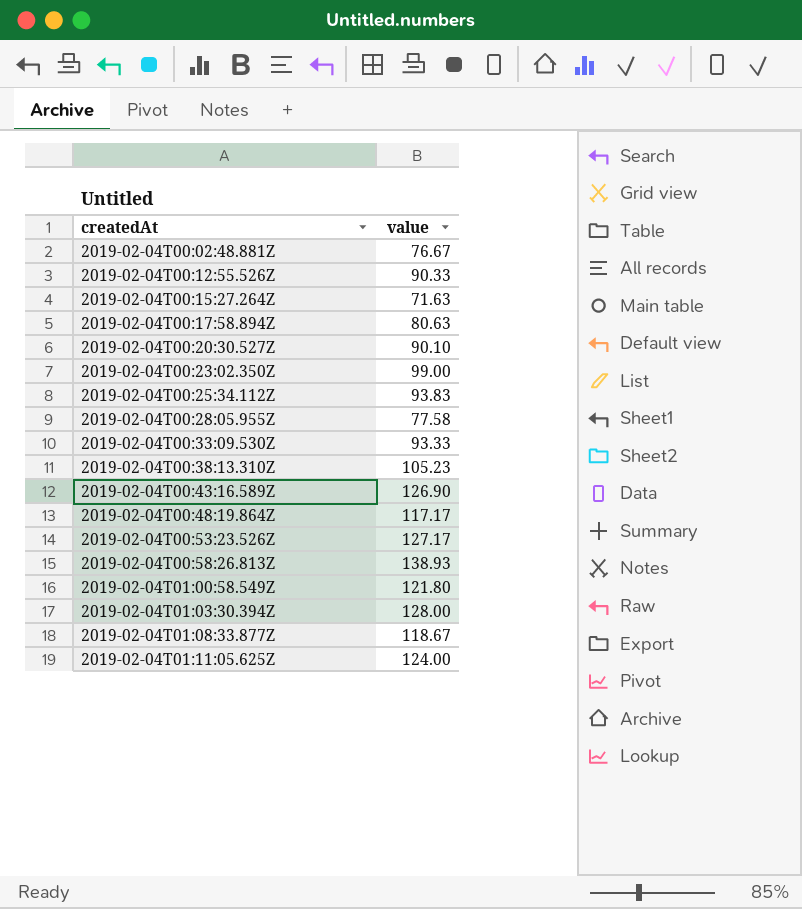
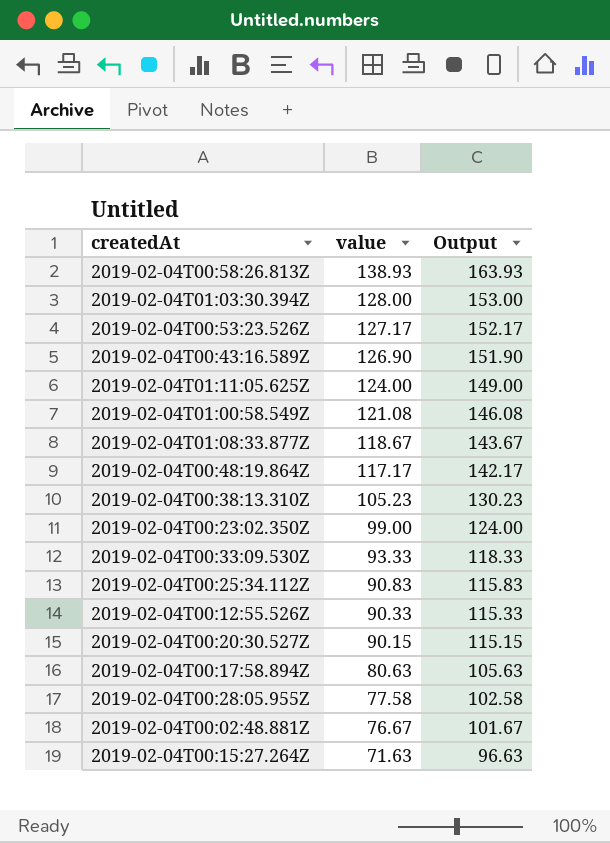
row order: createdAt ascending -> value descending
column Output | formula: none -> [value] + 25
2019-02-04T01:00:58.549Z | value: 121.80 -> 121.08
2019-02-04T00:25:34.112Z | value: 93.83 -> 90.83
2019-02-04T00:20:30.527Z | value: 90.10 -> 90.15

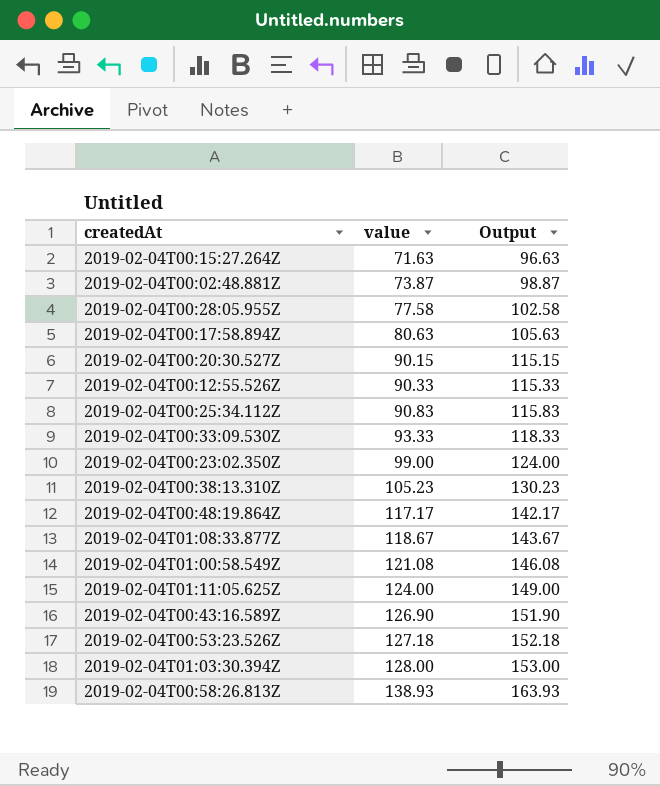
row order: value descending -> value ascending
2019-02-04T00:02:48.881Z | value: 76.67 -> 73.87
2019-02-04T00:02:48.881Z | Output: 101.67 -> 98.87
2019-02-04T00:53:23.526Z | value: 127.17 -> 127.18
2019-02-04T00:53:23.526Z | Output: 152.17 -> 152.18

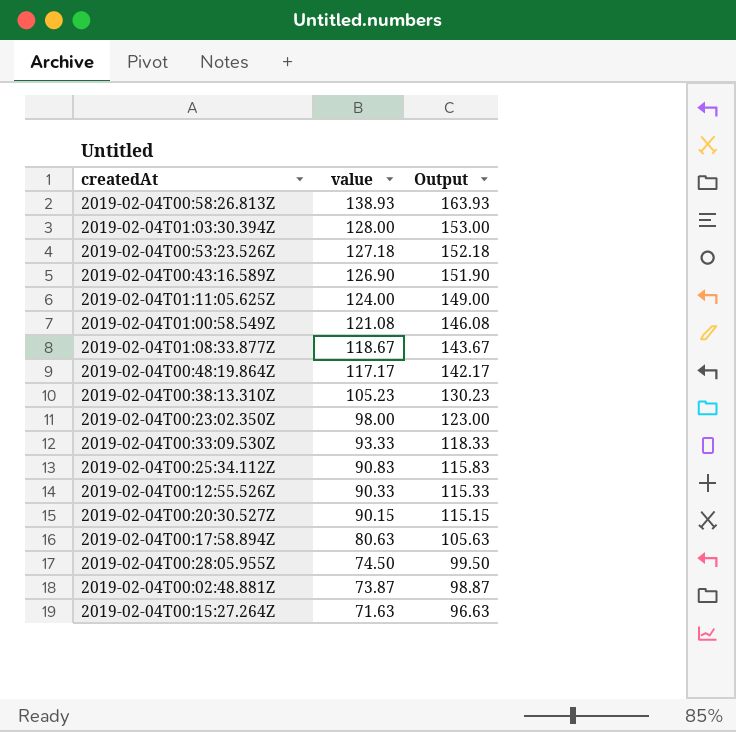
row order: value ascending -> value descending
2019-02-04T00:23:02.350Z | value: 99.00 -> 98.00
2019-02-04T00:23:02.350Z | Output: 124.00 -> 123.00
2019-02-04T00:28:05.955Z | value: 77.58 -> 74.50
2019-02-04T00:28:05.955Z | Output: 102.58 -> 99.50

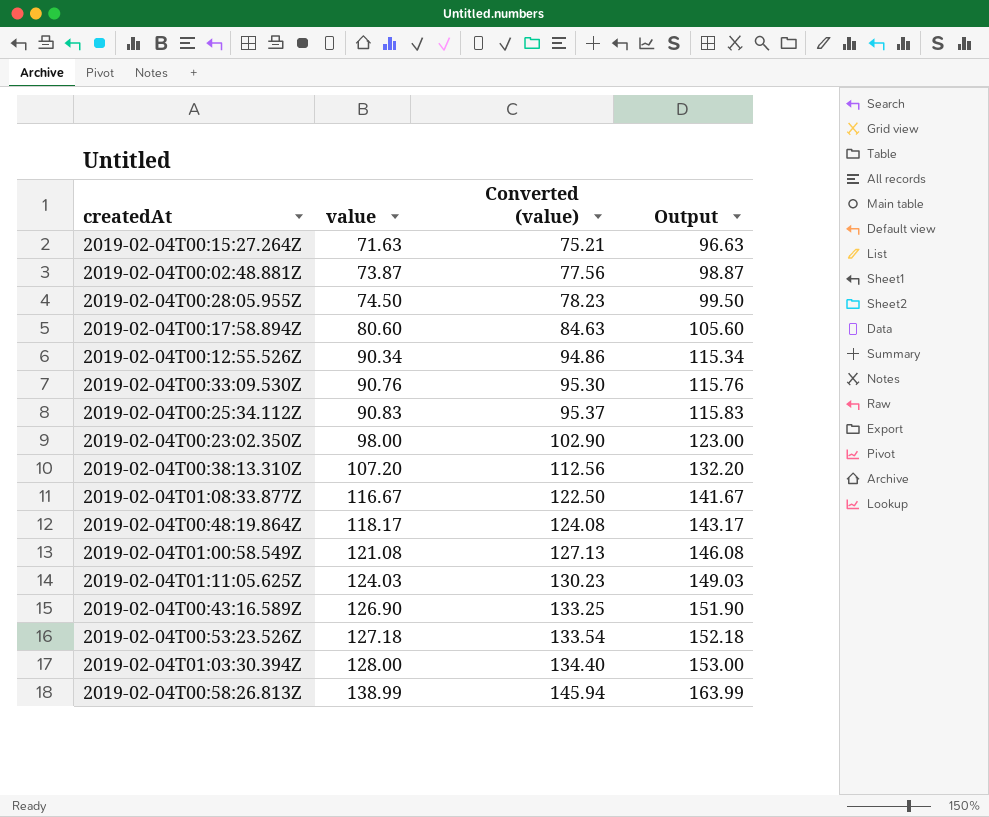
row order: value descending -> value ascending
column Converted (value) | formula: none -> [value] * 1.05
row 2019-02-04T00:20:30.527Z: 90.15 | 115.15 -> none
2019-02-04T00:17:58.894Z | value: 80.63 -> 80.60
2019-02-04T00:17:58.894Z | Output: 105.63 -> 105.60
2019-02-04T00:12:55.526Z | value: 90.33 -> 90.34
2019-02-04T00:12:55.526Z | Output: 115.33 -> 115.34
2019-02-04T00:33:09.530Z | value: 93.33 -> 90.76
2019-02-04T00:33:09.530Z | Output: 118.33 -> 115.76
2019-02-04T00:38:13.310Z | value: 105.23 -> 107.20
2019-02-04T00:38:13.310Z | Output: 130.23 -> 132.20
2019-02-04T01:08:33.877Z | value: 118.67 -> 116.67
2019-02-04T01:08:33.877Z | Output: 143.67 -> 141.67
2019-02-04T00:48:19.864Z | value: 117.17 -> 118.17
2019-02-04T00:48:19.864Z | Output: 142.17 -> 143.17
2019-02-04T01:11:05.625Z | value: 124.00 -> 124.03
2019-02-04T01:11:05.625Z | Output: 149.00 -> 149.03
2019-02-04T00:58:26.813Z | value: 138.93 -> 138.99
2019-02-04T00:58:26.813Z | Output: 163.93 -> 163.99

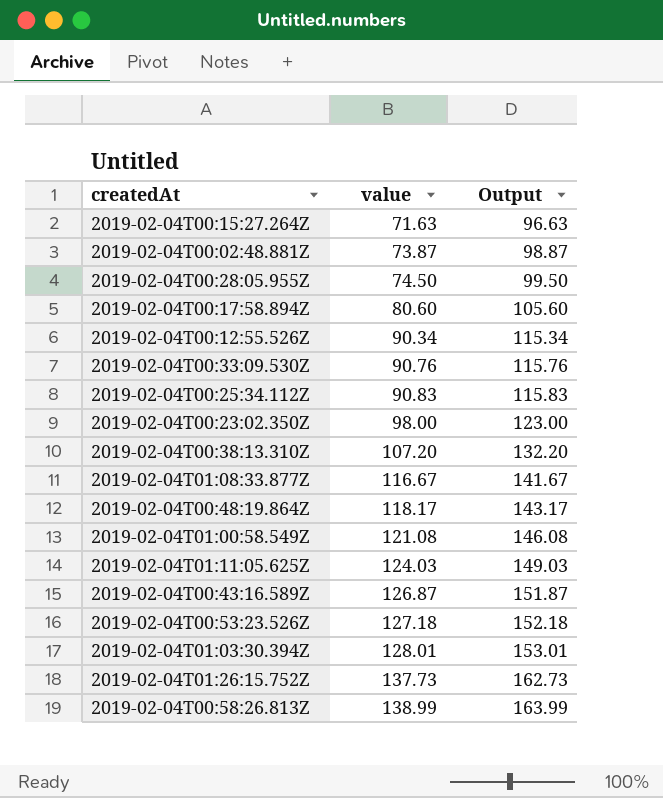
column Converted (value) | formula: [value] * 1.05 -> none
2019-02-04T00:43:16.589Z | value: 126.90 -> 126.87
2019-02-04T00:43:16.589Z | Output: 151.90 -> 151.87
2019-02-04T01:03:30.394Z | value: 128.00 -> 128.01
2019-02-04T01:03:30.394Z | Output: 153.00 -> 153.01
row 2019-02-04T01:26:15.752Z: none -> 137.73 | 162.73

